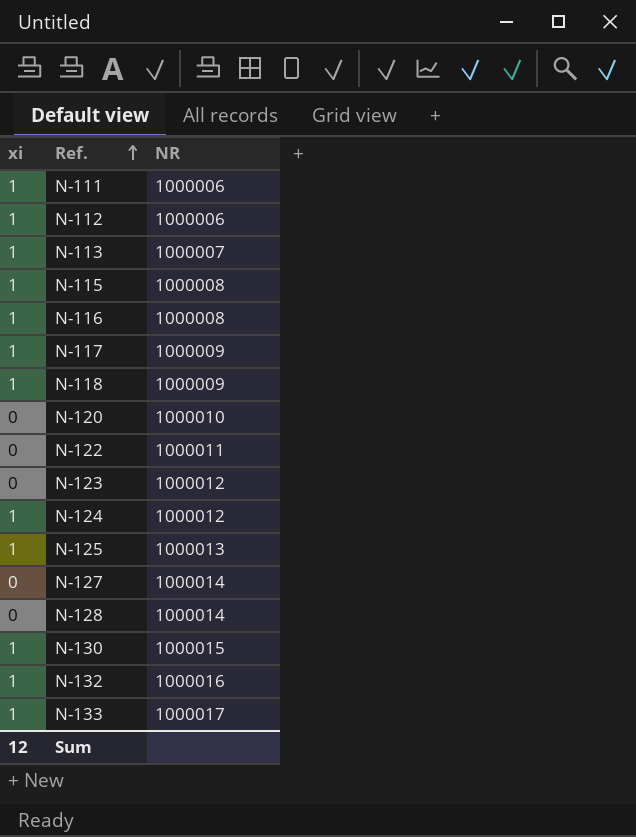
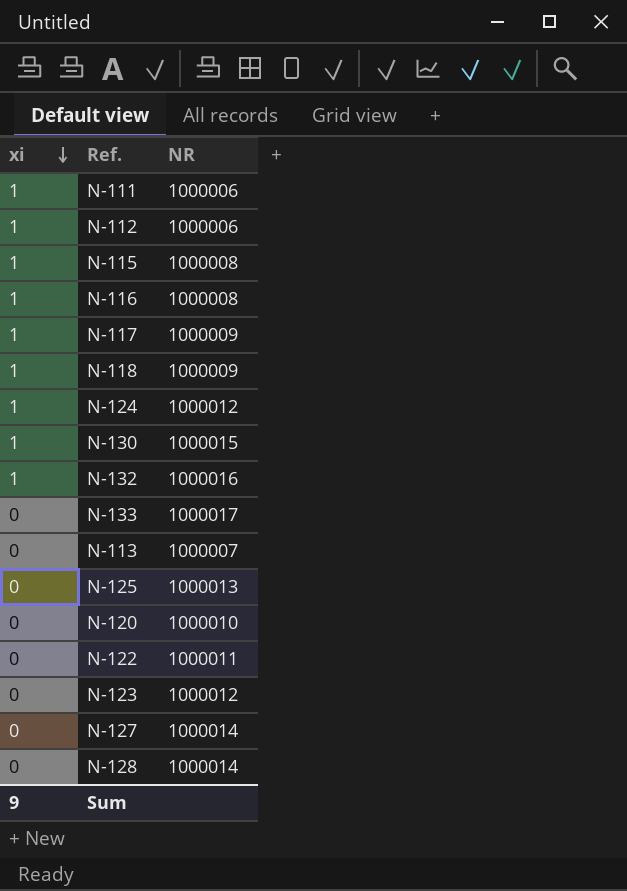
row order: Ref. ascending -> xi descending
N-133 | xi: 1 -> 0
N-113 | xi: 1 -> 0
N-125 | xi: 1 -> 0
Sum | xi: 12 -> 9

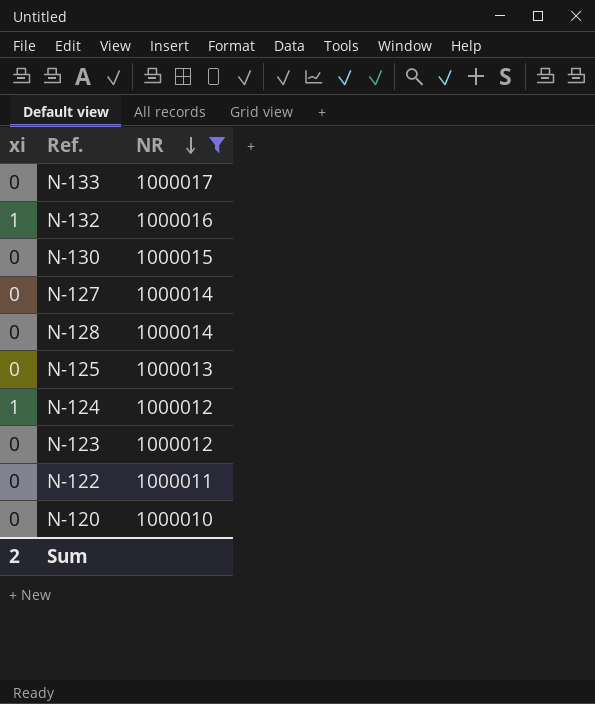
filter: none -> NR >= 1000010
row order: xi descending -> NR descending
N-130 | xi: 1 -> 0
Sum | xi: 9 -> 2

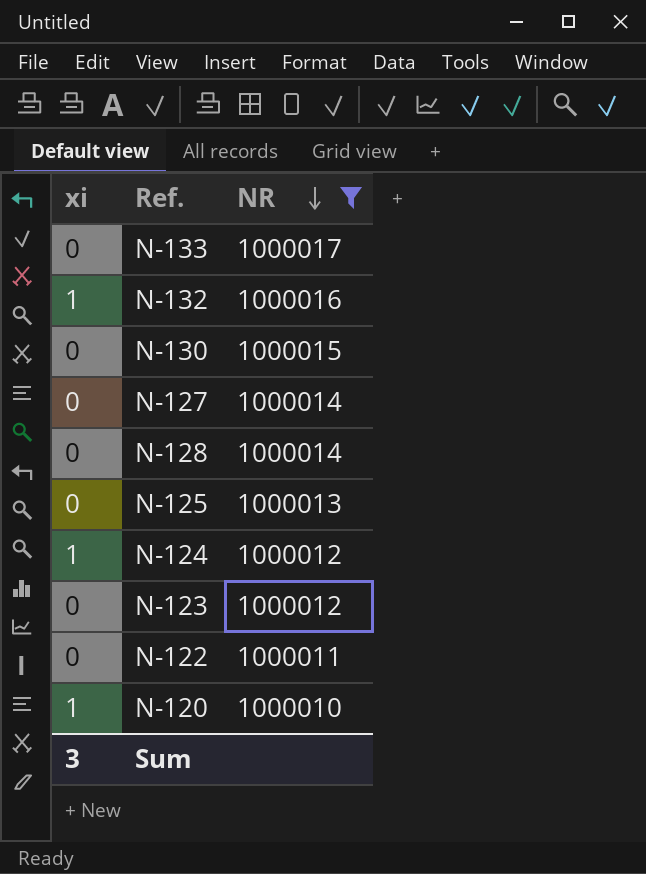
N-120 | xi: 0 -> 1
Sum | xi: 2 -> 3

